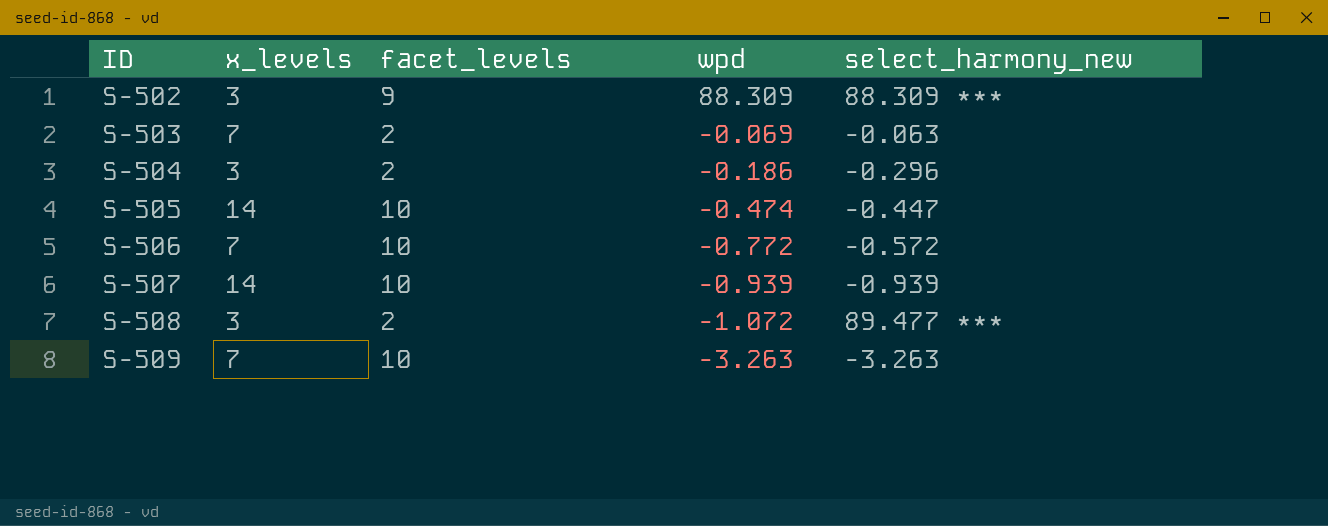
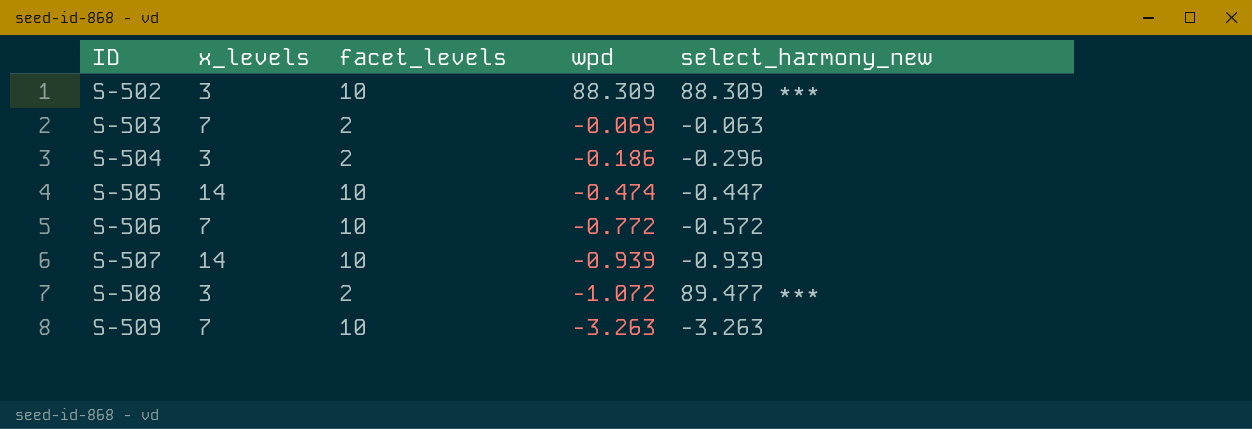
S-502 | facet_levels: 9 -> 10

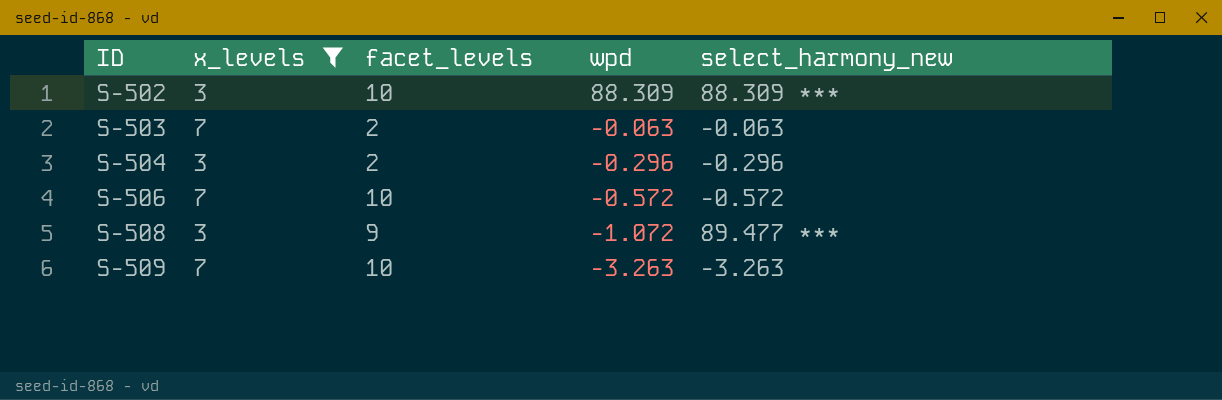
filter: none -> x_levels != 14
S-503 | wpd: -0.069 -> -0.063
S-504 | wpd: -0.186 -> -0.296
S-506 | wpd: -0.772 -> -0.572
S-508 | facet_levels: 2 -> 9

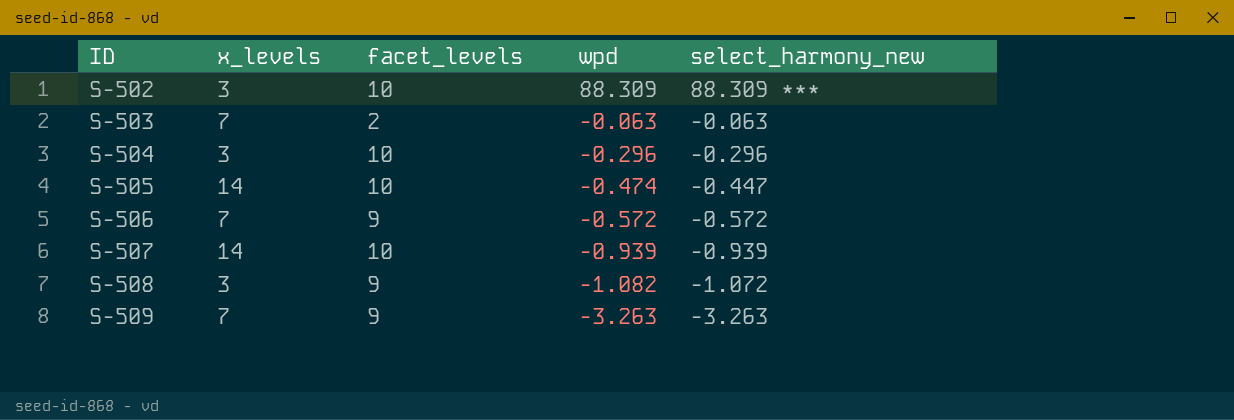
filter: x_levels != 14 -> none
S-504 | facet_levels: 2 -> 10
S-506 | facet_levels: 10 -> 9
S-508 | wpd: -1.072 -> -1.082
S-508 | select_harmony_new: 89.477 *** -> -1.072
S-509 | facet_levels: 10 -> 9

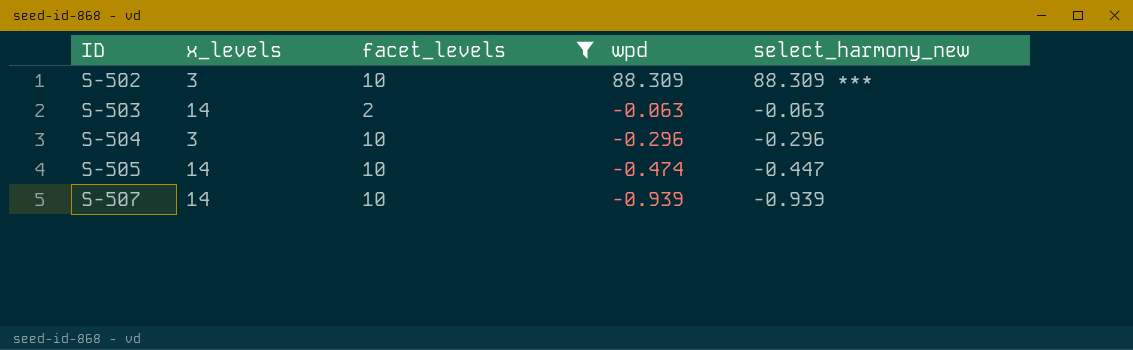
filter: none -> facet_levels != 9
S-503 | x_levels: 7 -> 14

